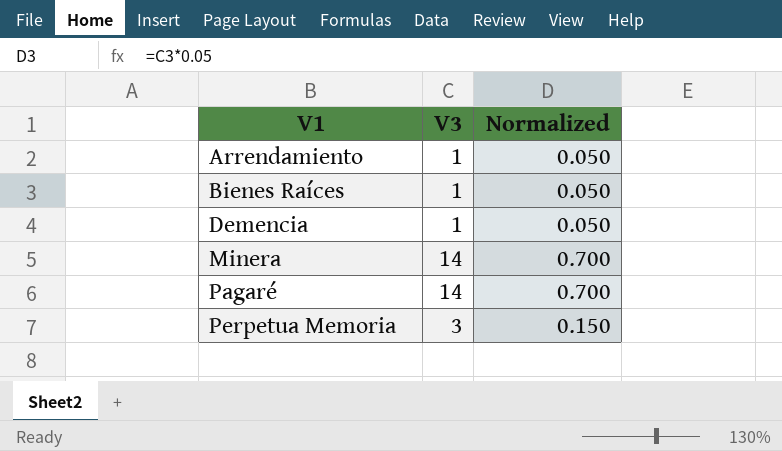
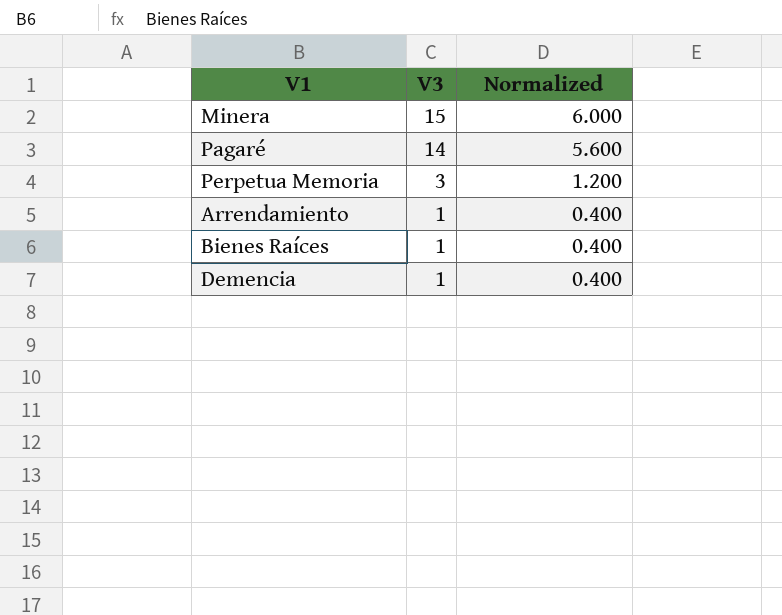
row order: V1 ascending -> V3 descending
column Normalized | formula: [V3] * 0.05 -> [V3] * 0.4
Minera | V3: 14 -> 15

